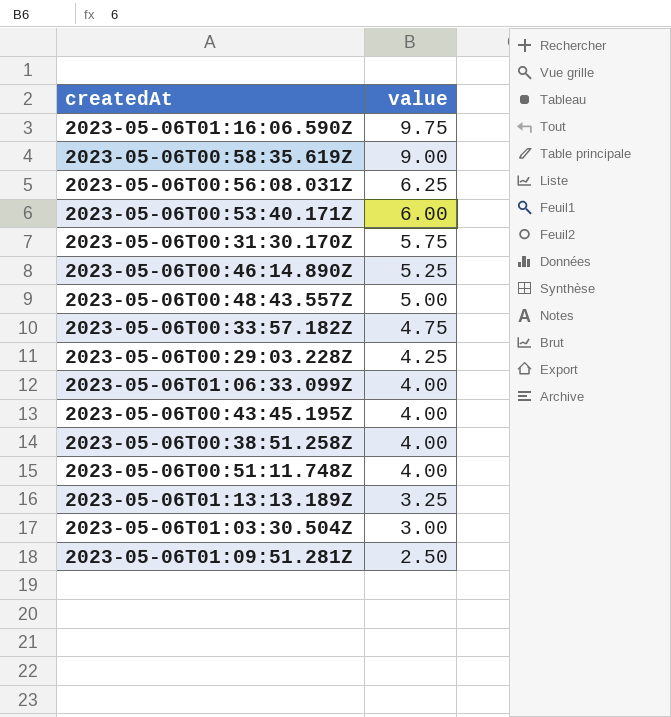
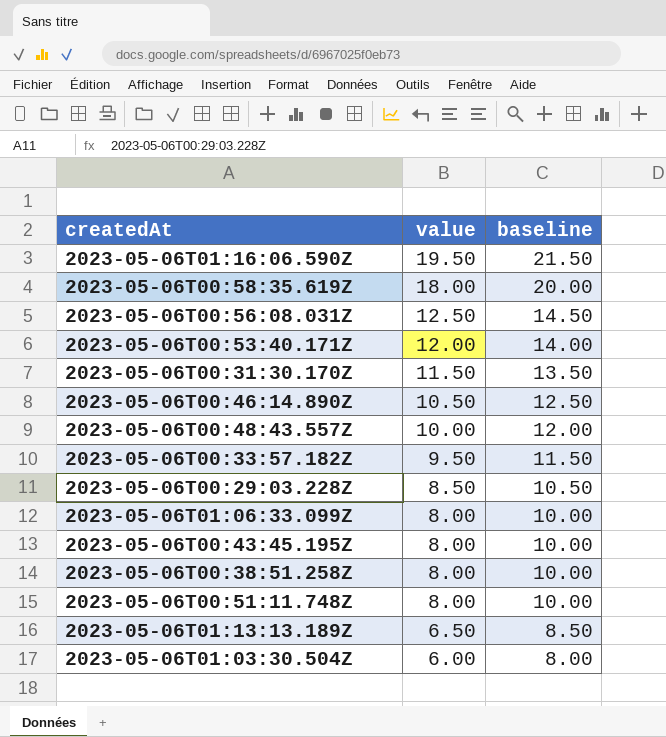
column baseline | formula: none -> [value] + 2
row 2023-05-06T01:09:51.281Z: 2.50 -> none
2023-05-06T01:16:06.590Z | value: 9.75 -> 19.50
2023-05-06T00:58:35.619Z | value: 9.00 -> 18.00
2023-05-06T00:56:08.031Z | value: 6.25 -> 12.50
2023-05-06T00:53:40.171Z | value: 6.00 -> 12.00
2023-05-06T00:31:30.170Z | value: 5.75 -> 11.50
2023-05-06T00:46:14.890Z | value: 5.25 -> 10.50
2023-05-06T00:48:43.557Z | value: 5.00 -> 10.00
2023-05-06T00:33:57.182Z | value: 4.75 -> 9.50
2023-05-06T00:29:03.228Z | value: 4.25 -> 8.50
2023-05-06T01:06:33.099Z | value: 4.00 -> 8.00
2023-05-06T00:43:45.195Z | value: 4.00 -> 8.00
2023-05-06T00:38:51.258Z | value: 4.00 -> 8.00
2023-05-06T00:51:11.748Z | value: 4.00 -> 8.00
2023-05-06T01:13:13.189Z | value: 3.25 -> 6.50
2023-05-06T01:03:30.504Z | value: 3.00 -> 6.00

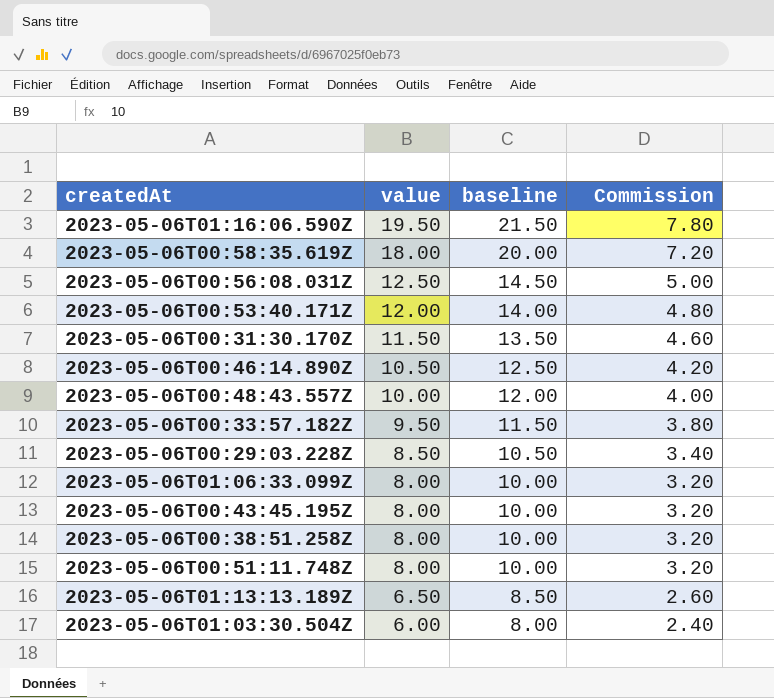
column Commission | formula: none -> [value] * 0.4

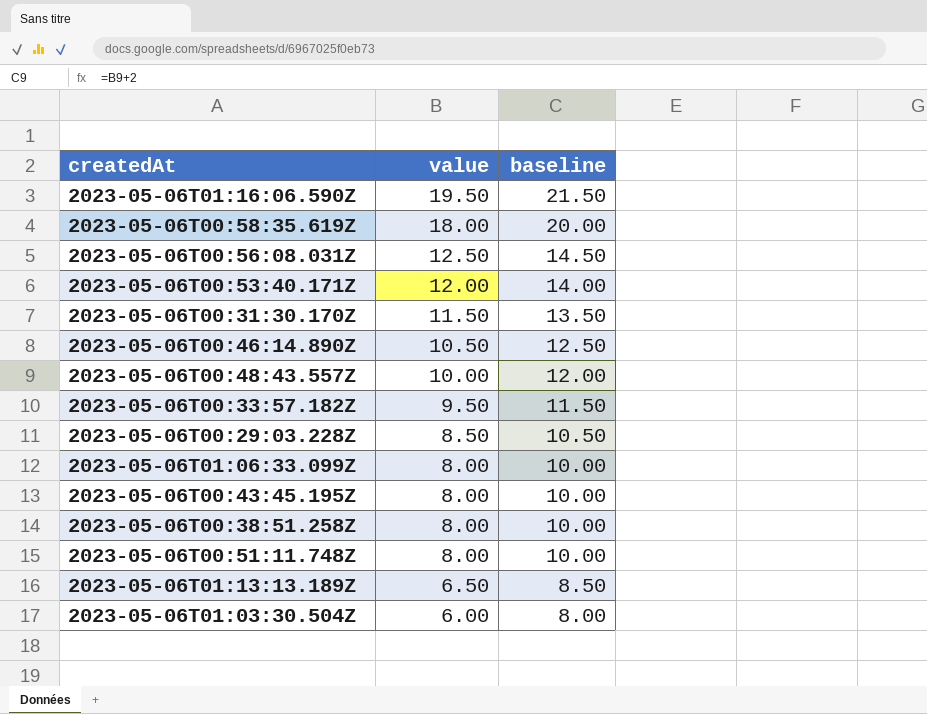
column Commission | formula: [value] * 0.4 -> none

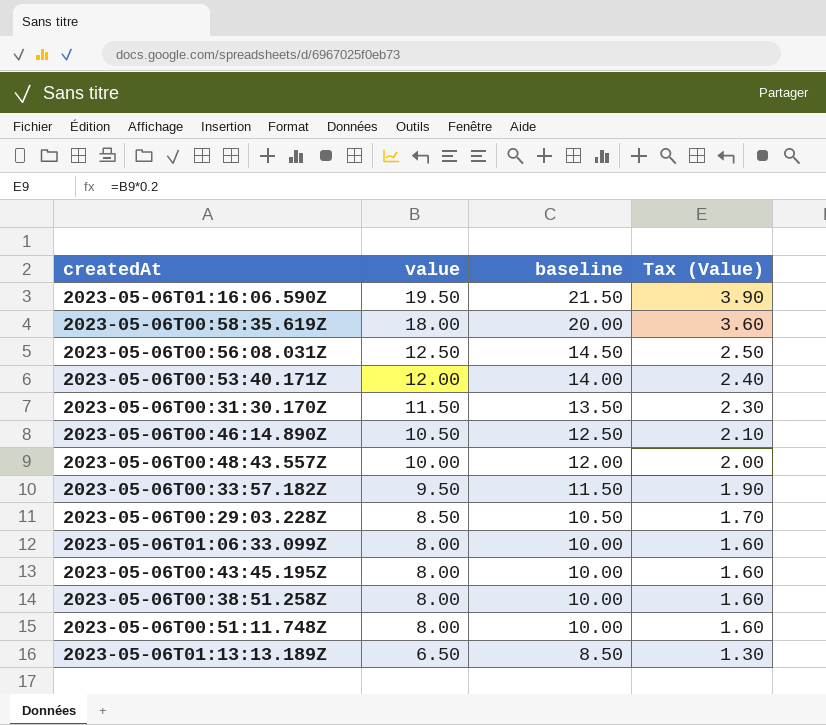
column Tax (Value) | formula: none -> [value] * 0.2
row 2023-05-06T01:03:30.504Z: 6.00 | 8.00 -> none

